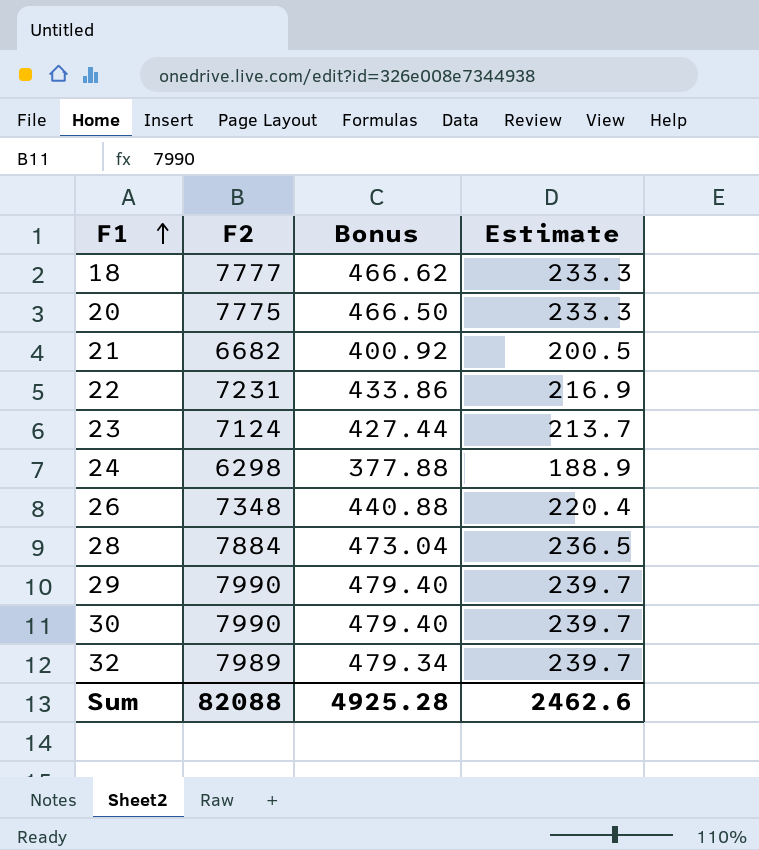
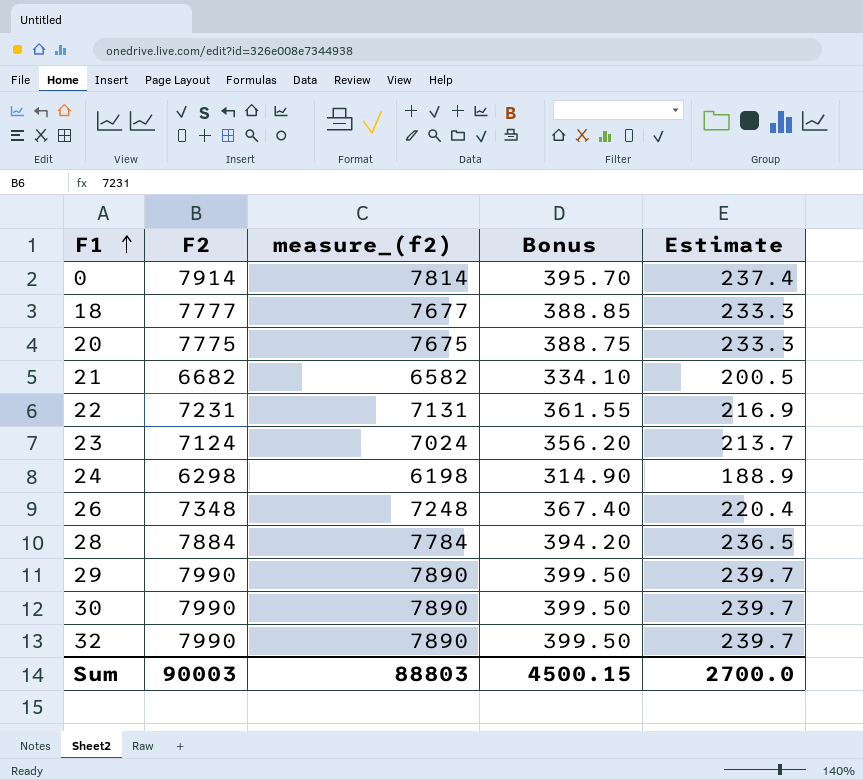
column measure_(f2) | formula: none -> [F2] - 100
column Bonus | formula: [F2] * 0.06 -> [F2] * 0.05
row 0: none -> 7914 | 7814 | 395.70 | 237.4
32 | F2: 7989 -> 7990
Sum | F2: 82088 -> 90003
Sum | Bonus: 4925.28 -> 4500.15
Sum | Estimate: 2462.6 -> 2700.0

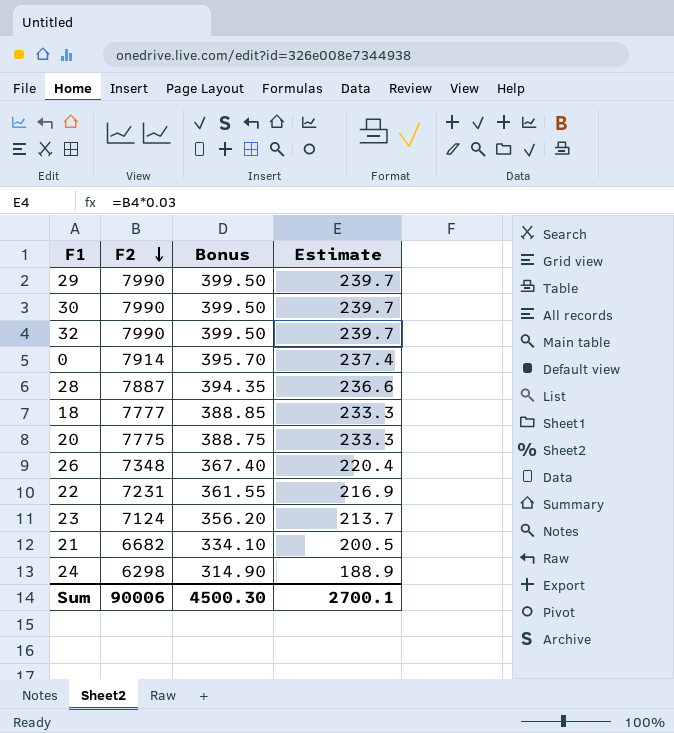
row order: F1 ascending -> F2 descending
column measure_(f2) | formula: [F2] - 100 -> none
28 | F2: 7884 -> 7887
28 | Bonus: 394.20 -> 394.35
28 | Estimate: 236.5 -> 236.6
Sum | F2: 90003 -> 90006
Sum | Bonus: 4500.15 -> 4500.30
Sum | Estimate: 2700.0 -> 2700.1

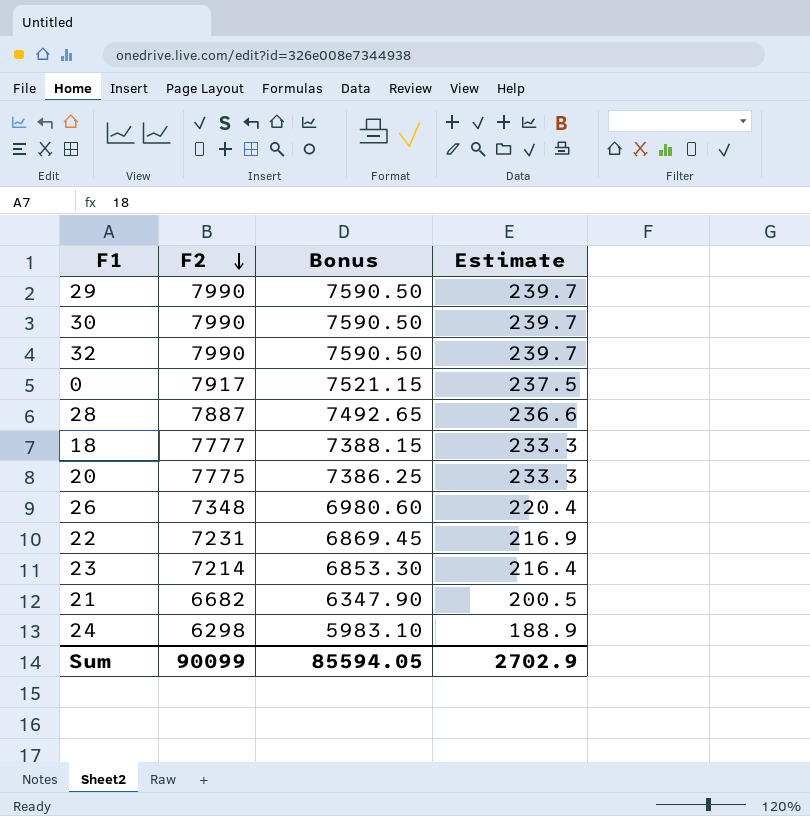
column Bonus | formula: [F2] * 0.05 -> [F2] * 0.95
0 | F2: 7914 -> 7917
0 | Estimate: 237.4 -> 237.5
23 | F2: 7124 -> 7214
23 | Estimate: 213.7 -> 216.4
Sum | F2: 90006 -> 90099
Sum | Bonus: 4500.30 -> 85594.05
Sum | Estimate: 2700.1 -> 2702.9

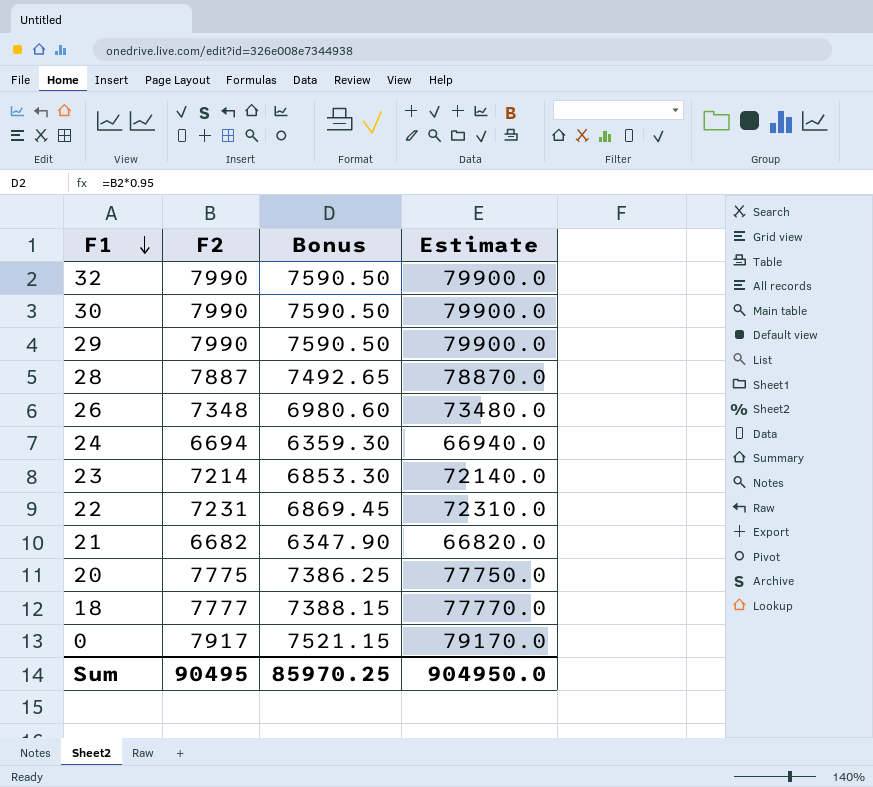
row order: F2 descending -> F1 descending
column Estimate | formula: [F2] * 0.03 -> [F2] * 10
24 | F2: 6298 -> 6694
24 | Bonus: 5983.10 -> 6359.30
Sum | F2: 90099 -> 90495
Sum | Bonus: 85594.05 -> 85970.25
Sum | Estimate: 2702.9 -> 904950.0

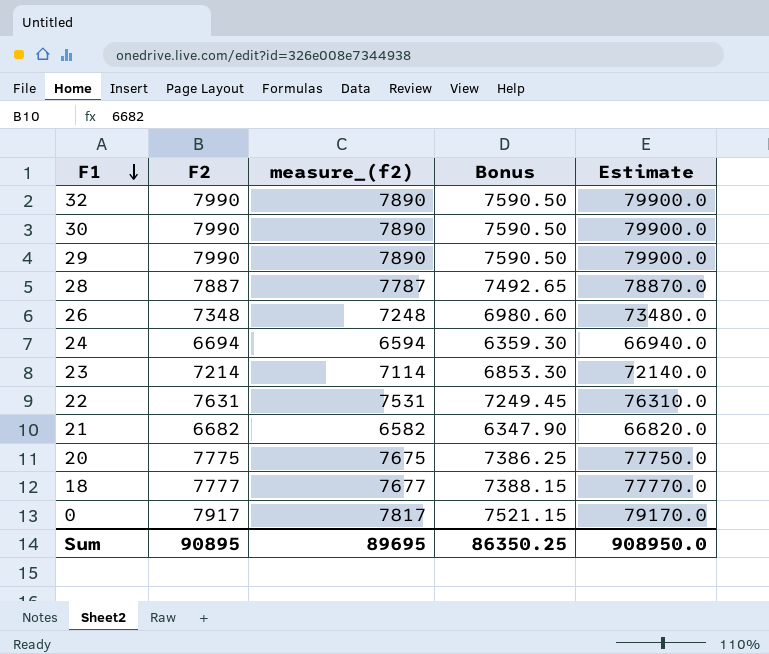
column measure_(f2) | formula: none -> [F2] - 100
22 | F2: 7231 -> 7631
22 | Bonus: 6869.45 -> 7249.45
22 | Estimate: 72310.0 -> 76310.0
Sum | F2: 90495 -> 90895
Sum | Bonus: 85970.25 -> 86350.25
Sum | Estimate: 904950.0 -> 908950.0

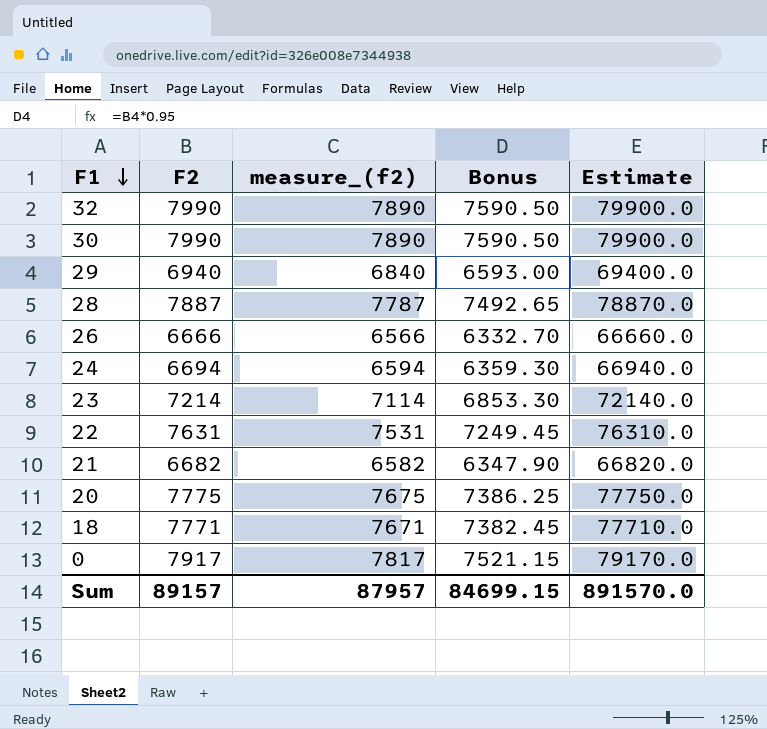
29 | F2: 7990 -> 6940
29 | measure_(f2): 7890 -> 6840
29 | Bonus: 7590.50 -> 6593.00
29 | Estimate: 79900.0 -> 69400.0
26 | F2: 7348 -> 6666
26 | measure_(f2): 7248 -> 6566
26 | Bonus: 6980.60 -> 6332.70
26 | Estimate: 73480.0 -> 66660.0
18 | F2: 7777 -> 7771
18 | measure_(f2): 7677 -> 7671
18 | Bonus: 7388.15 -> 7382.45
18 | Estimate: 77770.0 -> 77710.0
Sum | F2: 90895 -> 89157
Sum | measure_(f2): 89695 -> 87957
Sum | Bonus: 86350.25 -> 84699.15
Sum | Estimate: 908950.0 -> 891570.0

